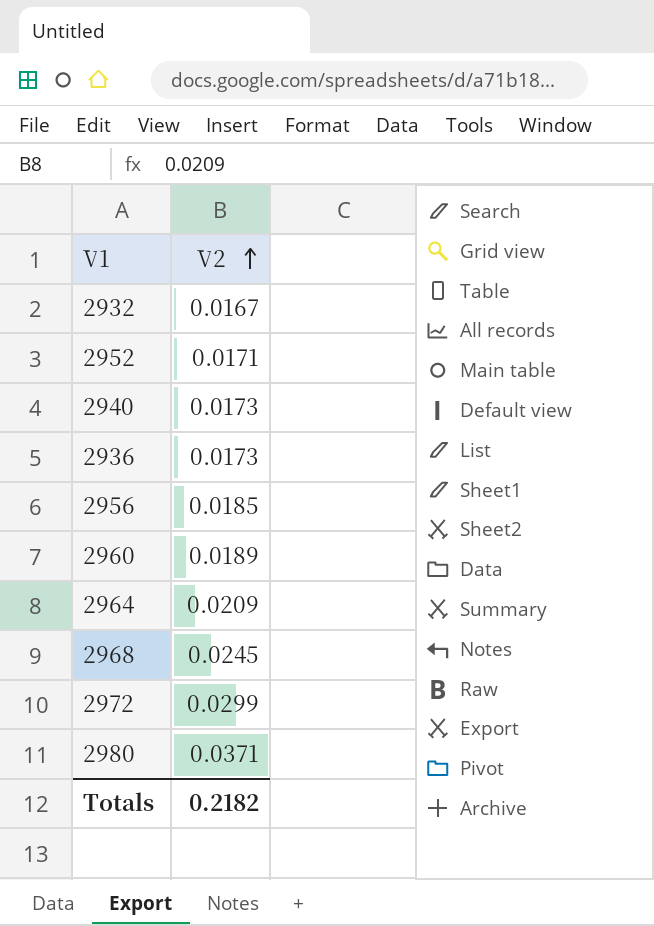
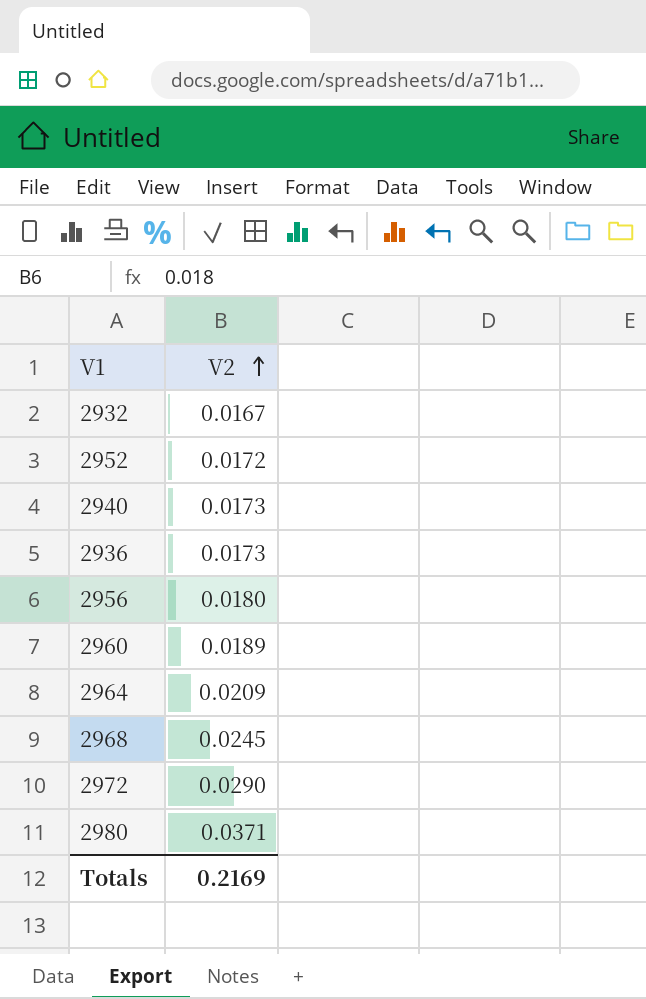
2952 | V2: 0.0171 -> 0.0172
2956 | V2: 0.0185 -> 0.0180
2972 | V2: 0.0299 -> 0.0290
Totals | V2: 0.2182 -> 0.2169

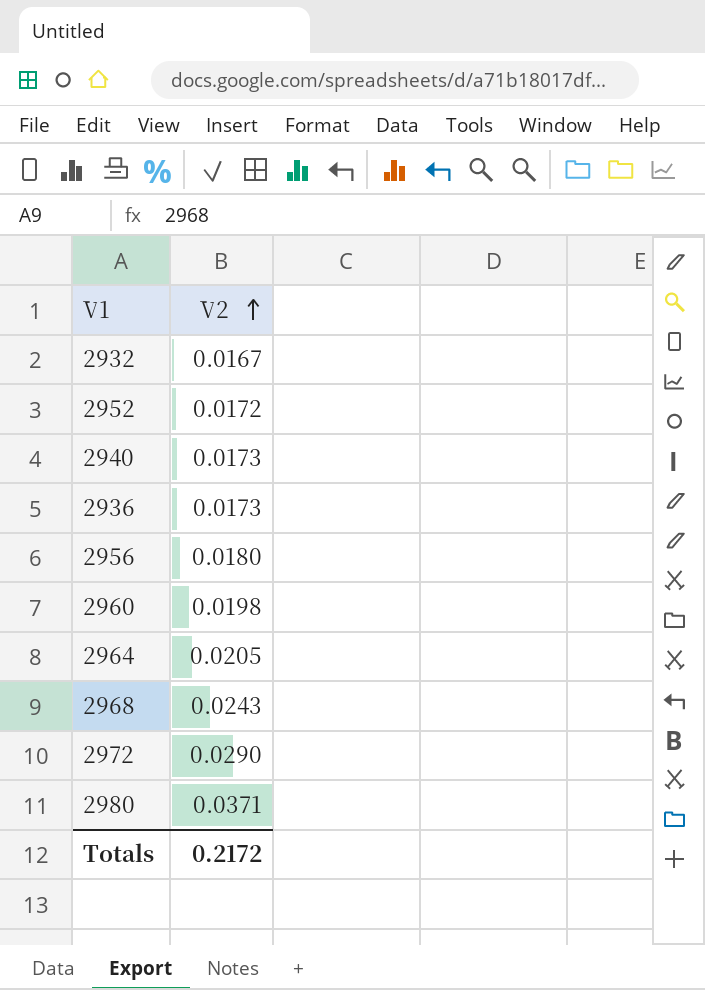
2960 | V2: 0.0189 -> 0.0198
2964 | V2: 0.0209 -> 0.0205
2968 | V2: 0.0245 -> 0.0243
Totals | V2: 0.2169 -> 0.2172

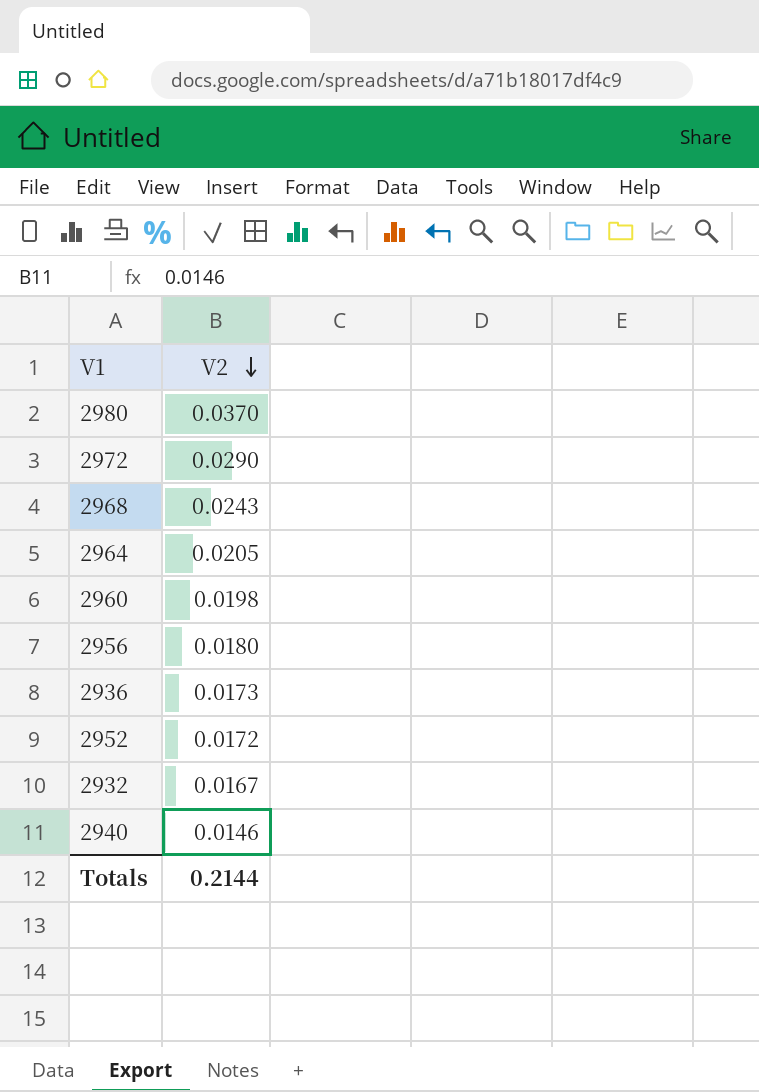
row order: V2 ascending -> V2 descending
2980 | V2: 0.0371 -> 0.0370
2940 | V2: 0.0173 -> 0.0146
Totals | V2: 0.2172 -> 0.2144

